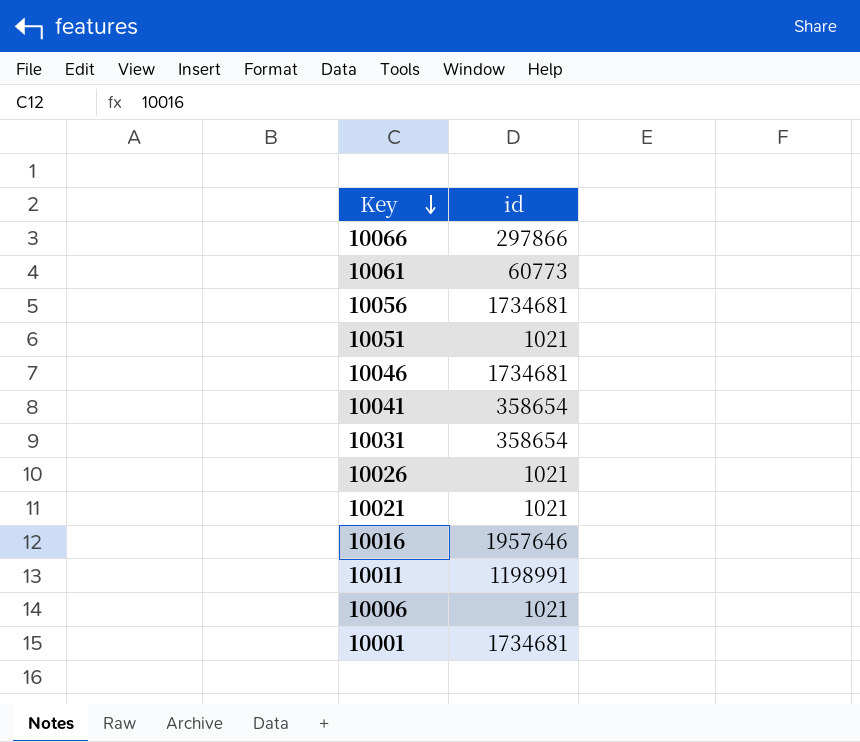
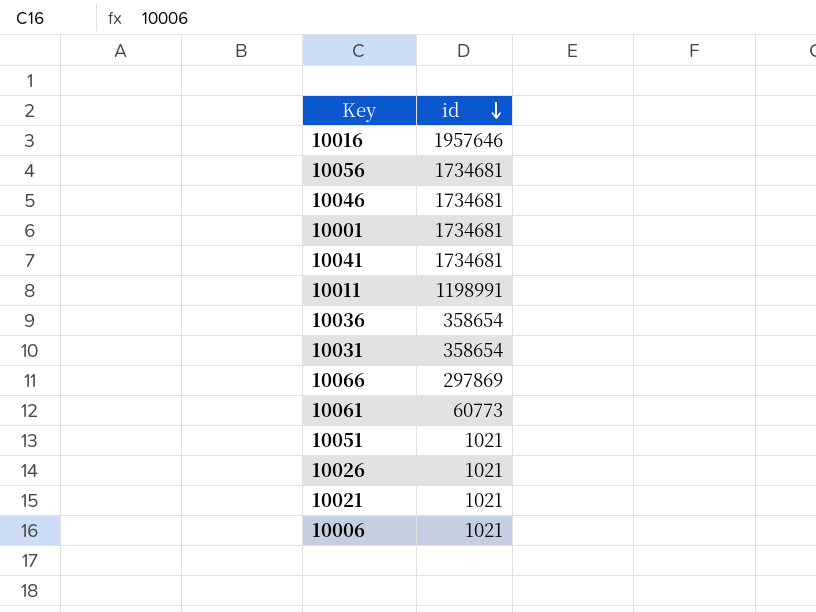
row order: Key descending -> id descending
10041 | id: 358654 -> 1734681
row 10036: none -> 358654
10066 | id: 297866 -> 297869

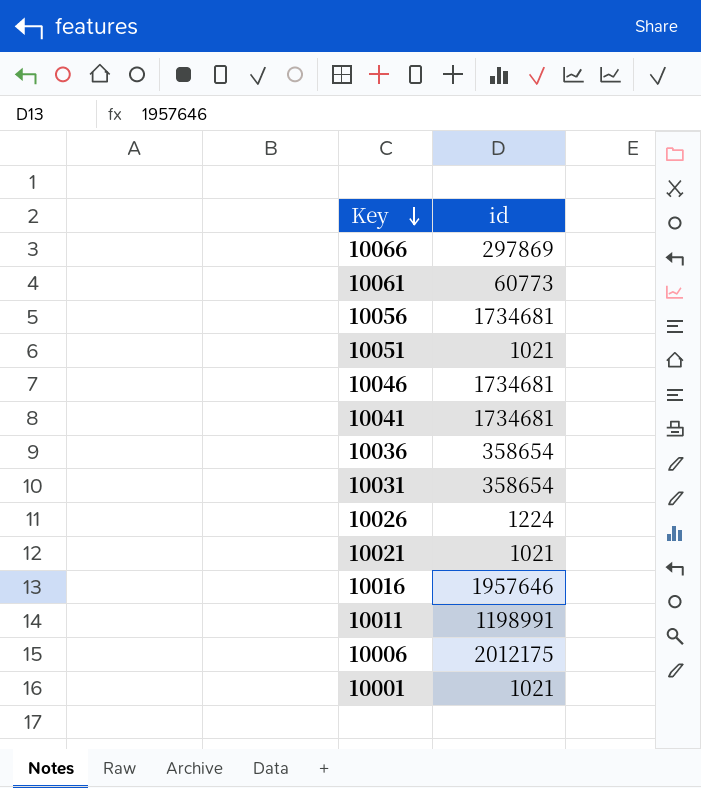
row order: id descending -> Key descending
10026 | id: 1021 -> 1224
10006 | id: 1021 -> 2012175
10001 | id: 1734681 -> 1021

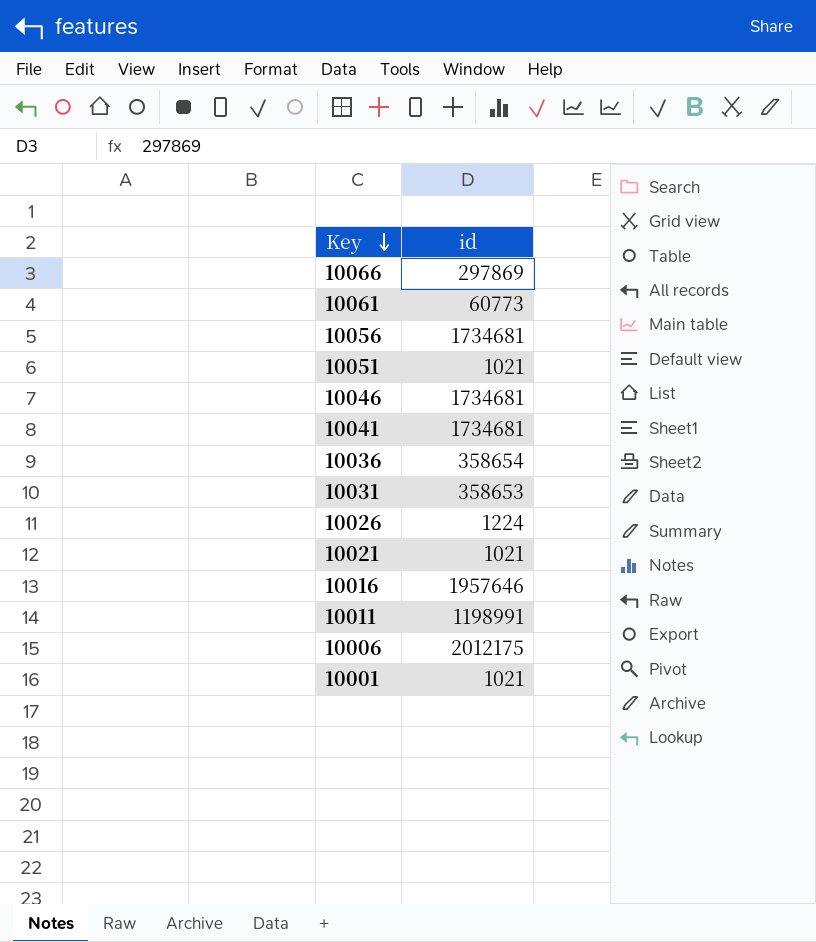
10031 | id: 358654 -> 358653

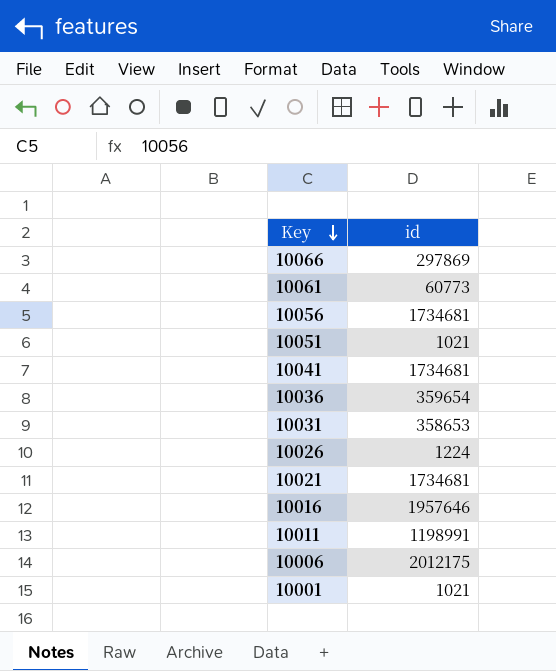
row 10046: 1734681 -> none
10036 | id: 358654 -> 359654
10021 | id: 1021 -> 1734681

